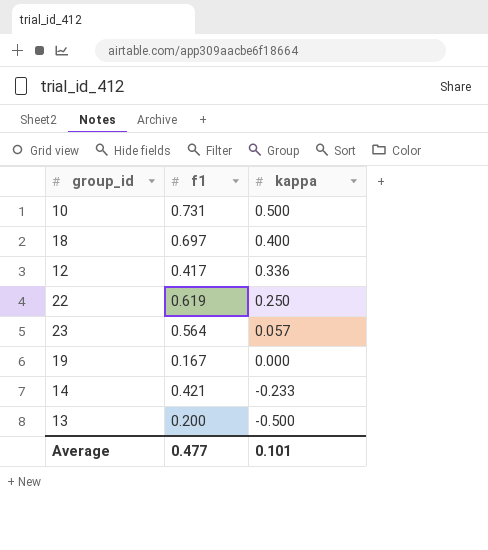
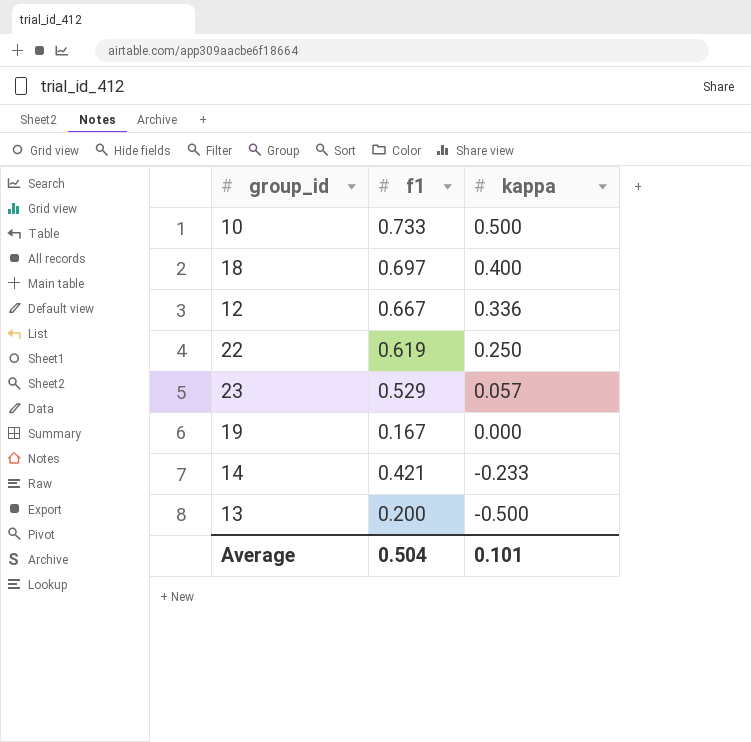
10 | f1: 0.731 -> 0.733
12 | f1: 0.417 -> 0.667
23 | f1: 0.564 -> 0.529
Average | f1: 0.477 -> 0.504

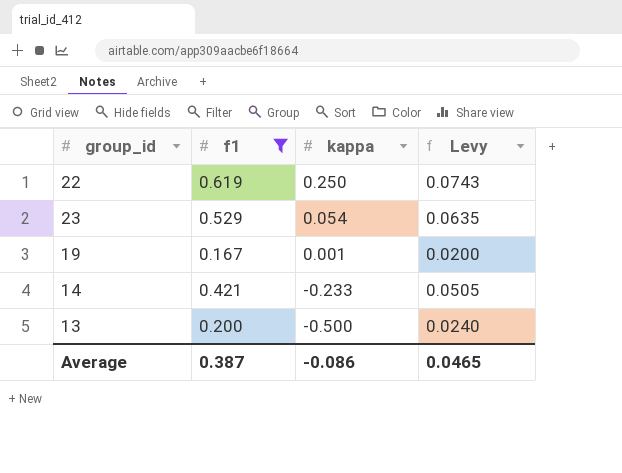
filter: none -> f1 <= 0.619
column Levy | formula: none -> [f1] * 0.12
23 | kappa: 0.057 -> 0.054
19 | kappa: 0.000 -> 0.001
Average | f1: 0.504 -> 0.387
Average | kappa: 0.101 -> -0.086

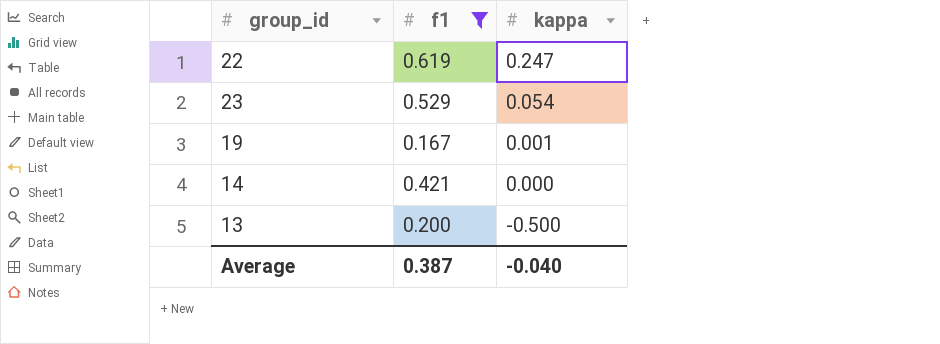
column Levy | formula: [f1] * 0.12 -> none
22 | kappa: 0.250 -> 0.247
14 | kappa: -0.233 -> 0.000
Average | kappa: -0.086 -> -0.040

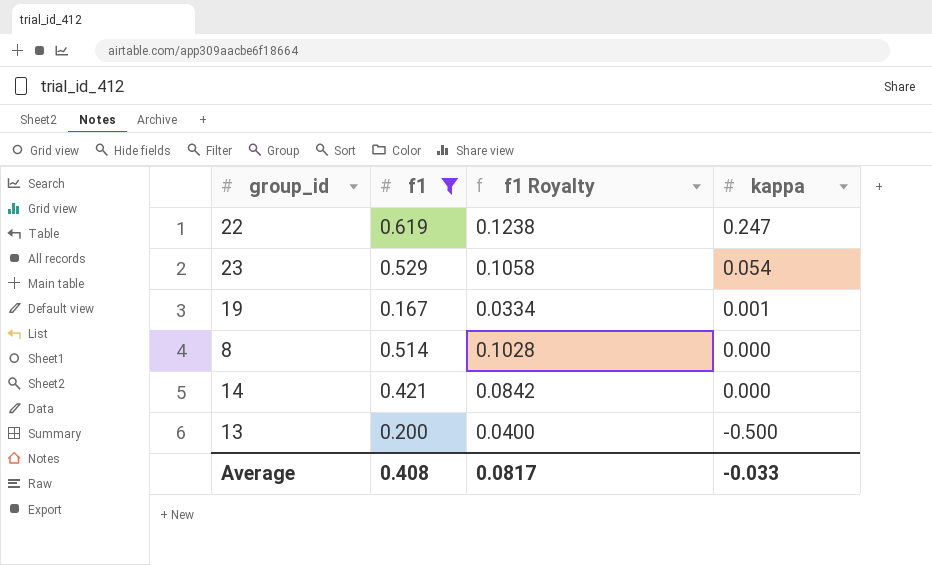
column f1 Royalty | formula: none -> [f1] * 0.2
row 8: none -> 0.514 | 0.1028 | 0.000
Average | f1: 0.387 -> 0.408
Average | kappa: -0.040 -> -0.033

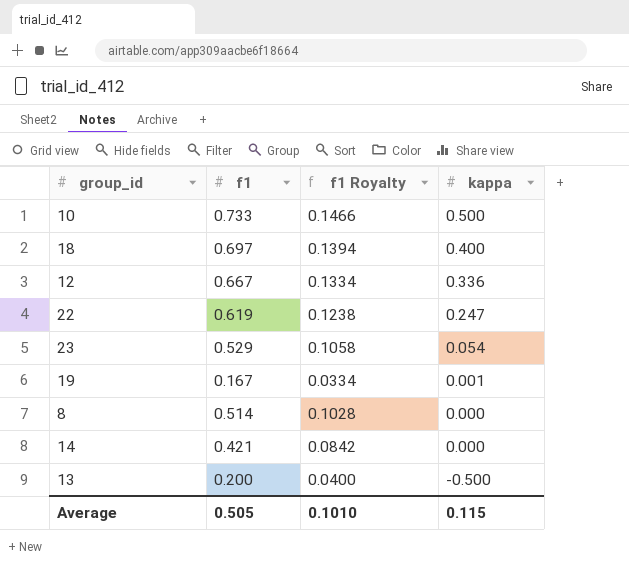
filter: f1 <= 0.619 -> none
Average | f1: 0.408 -> 0.505
Average | f1 Royalty: 0.0817 -> 0.1010
Average | kappa: -0.033 -> 0.115

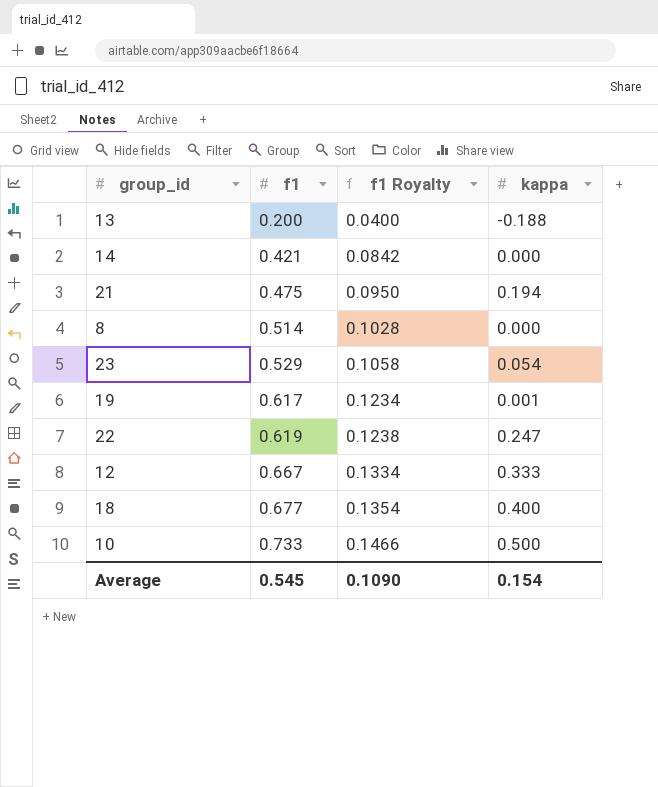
row order: kappa descending -> f1 ascending
13 | kappa: -0.500 -> -0.188
row 21: none -> 0.475 | 0.0950 | 0.194
19 | f1: 0.167 -> 0.617
19 | f1 Royalty: 0.0334 -> 0.1234
12 | kappa: 0.336 -> 0.333
18 | f1: 0.697 -> 0.677
18 | f1 Royalty: 0.1394 -> 0.1354
Average | f1: 0.505 -> 0.545
Average | f1 Royalty: 0.1010 -> 0.1090
Average | kappa: 0.115 -> 0.154

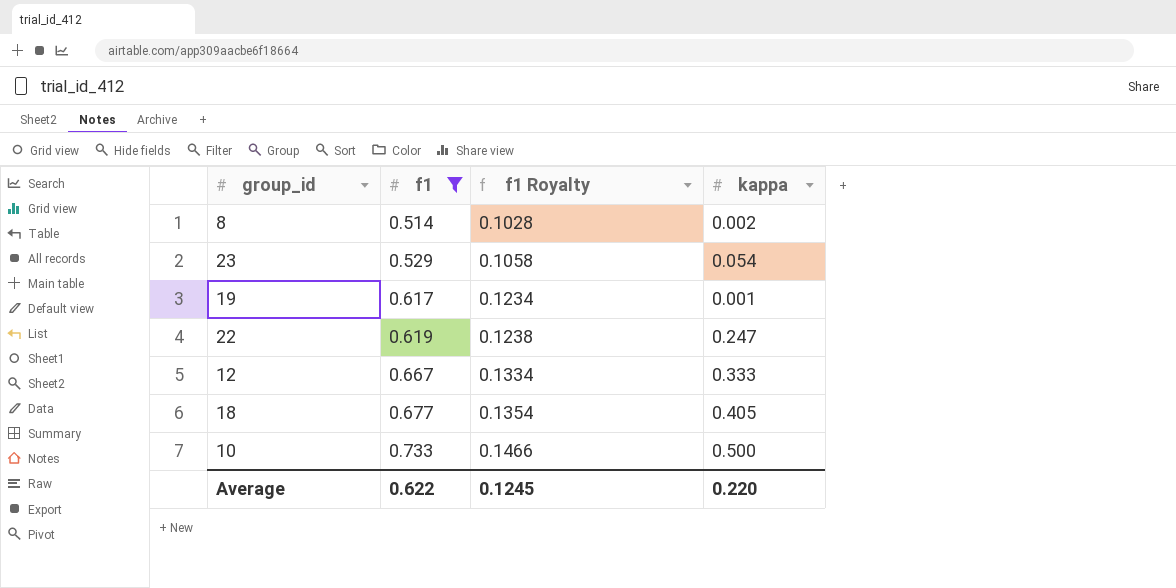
filter: none -> f1 >= 0.514
8 | kappa: 0.000 -> 0.002
18 | kappa: 0.400 -> 0.405
Average | f1: 0.545 -> 0.622
Average | f1 Royalty: 0.1090 -> 0.1245
Average | kappa: 0.154 -> 0.220

